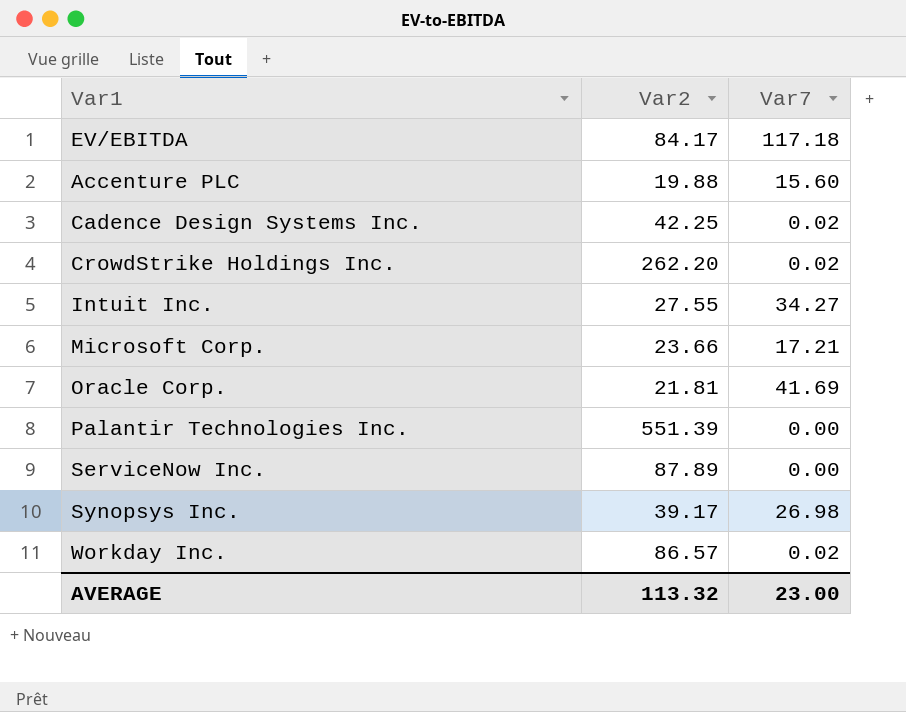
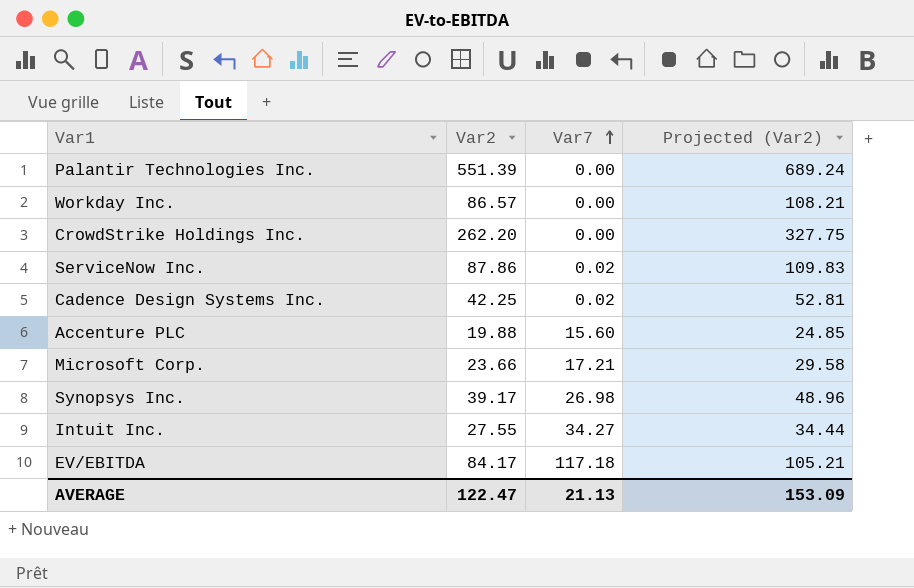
row order: none -> Var7 ascending
column Projected (Var2) | formula: none -> [Var2] * 1.25
row Oracle Corp.: 21.81 | 41.69 -> none
Workday Inc. | Var7: 0.02 -> 0.00
CrowdStrike Holdings Inc. | Var7: 0.02 -> 0.00
ServiceNow Inc. | Var2: 87.89 -> 87.86
ServiceNow Inc. | Var7: 0.00 -> 0.02
AVERAGE | Var2: 113.32 -> 122.47
AVERAGE | Var7: 23.00 -> 21.13

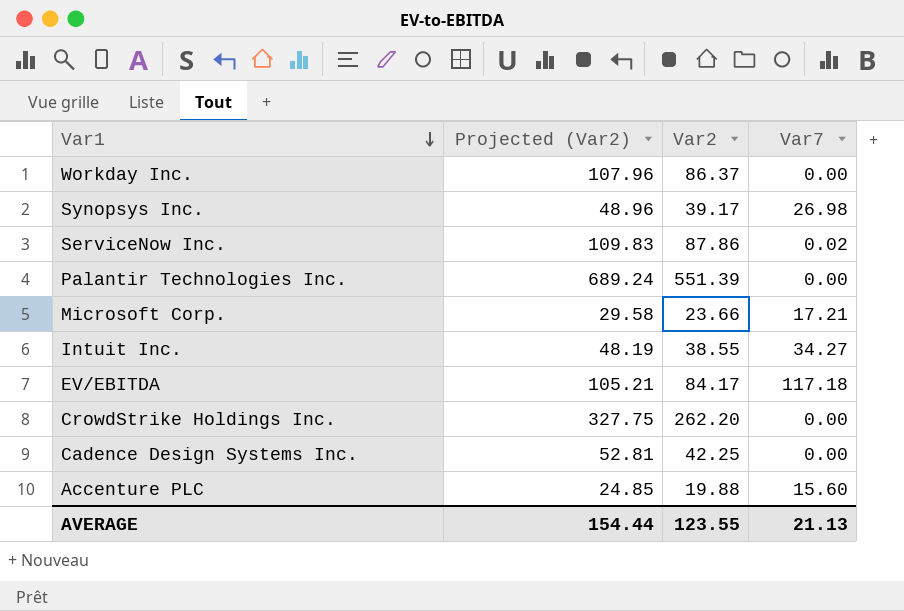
row order: Var7 ascending -> Var1 descending
column Projected (Var2) | position: 4 -> 2
Workday Inc. | Projected (Var2): 108.21 -> 107.96
Workday Inc. | Var2: 86.57 -> 86.37
Intuit Inc. | Projected (Var2): 34.44 -> 48.19
Intuit Inc. | Var2: 27.55 -> 38.55
Cadence Design Systems Inc. | Var7: 0.02 -> 0.00
AVERAGE | Projected (Var2): 153.09 -> 154.44
AVERAGE | Var2: 122.47 -> 123.55

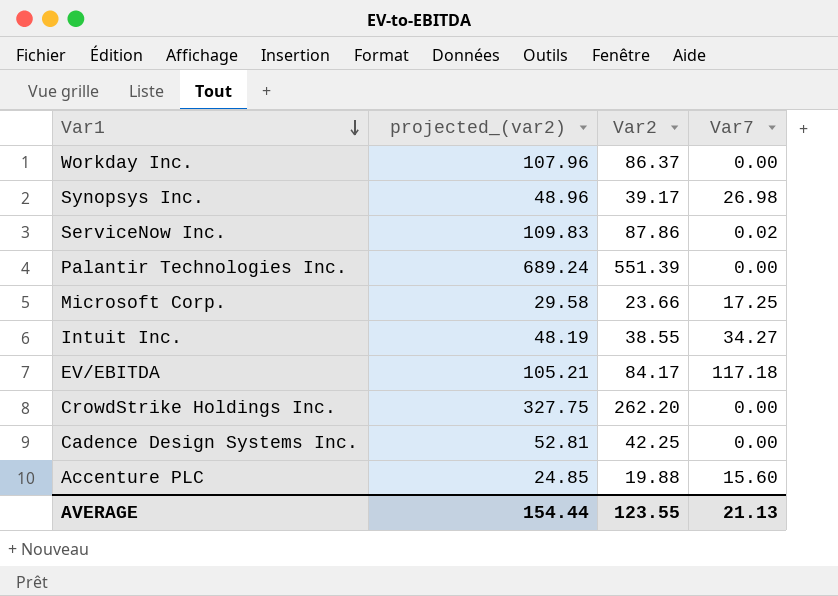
column name: Projected (Var2) -> projected_(var2)
Microsoft Corp. | Var7: 17.21 -> 17.25

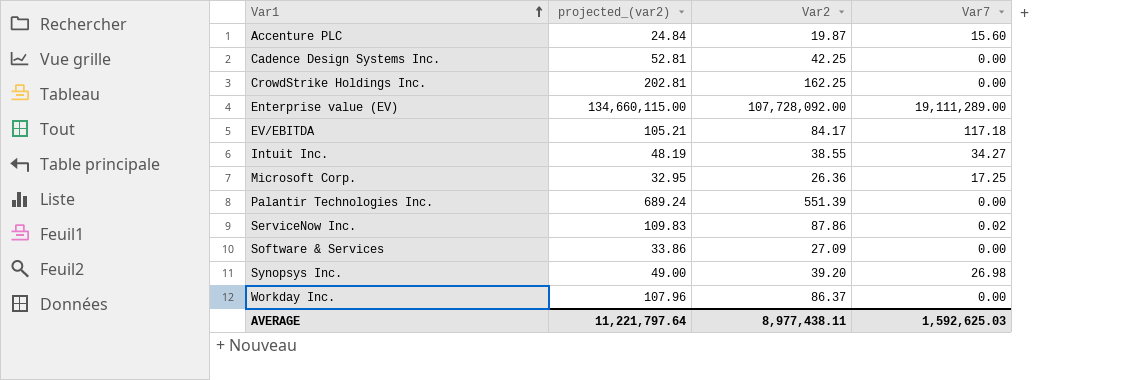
row order: Var1 descending -> Var1 ascending
Accenture PLC | projected_(var2): 24.85 -> 24.84
Accenture PLC | Var2: 19.88 -> 19.87
CrowdStrike Holdings Inc. | projected_(var2): 327.75 -> 202.81
CrowdStrike Holdings Inc. | Var2: 262.20 -> 162.25
row Enterprise value (EV): none -> 134,660,115.00 | 107,728,092.00 | 19,111,289.00
Microsoft Corp. | projected_(var2): 29.58 -> 32.95
Microsoft Corp. | Var2: 23.66 -> 26.36
row Software & Services: none -> 33.86 | 27.09 | 0.00
Synopsys Inc. | projected_(var2): 48.96 -> 49.00
Synopsys Inc. | Var2: 39.17 -> 39.20
AVERAGE | projected_(var2): 154.44 -> 11,221,797.64
AVERAGE | Var2: 123.55 -> 8,977,438.11
AVERAGE | Var7: 21.13 -> 1,592,625.03

